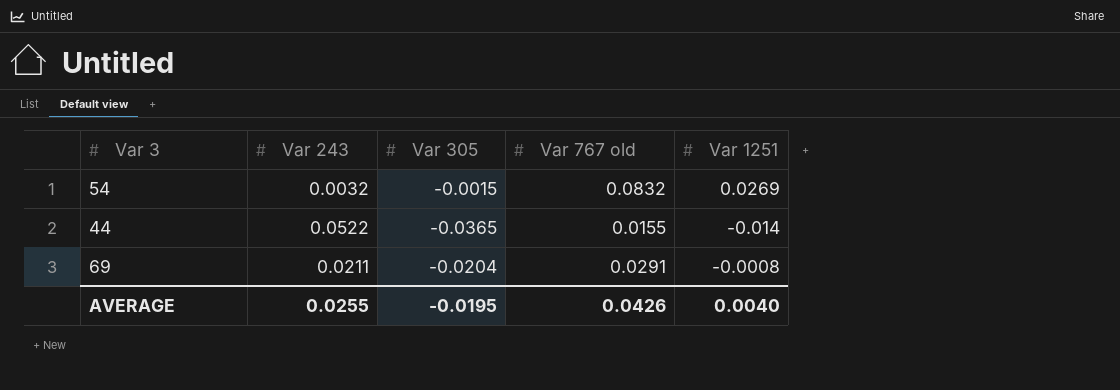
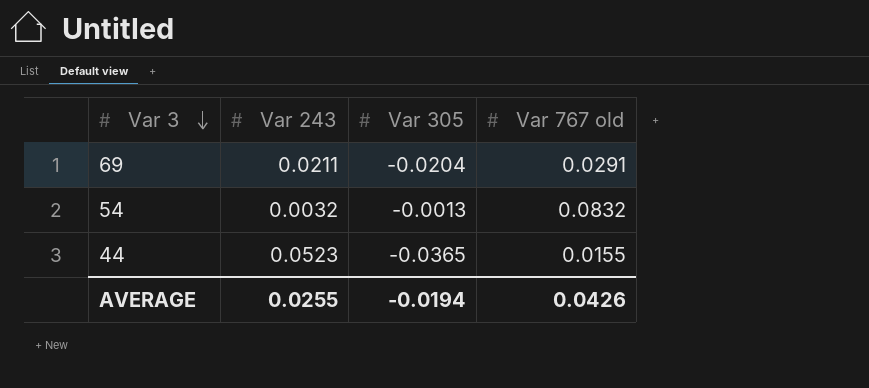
row order: none -> Var 3 descending
column Var 1251 | position: 5 -> none
54 | Var 305: -0.0015 -> -0.0013
44 | Var 243: 0.0522 -> 0.0523
AVERAGE | Var 305: -0.0195 -> -0.0194

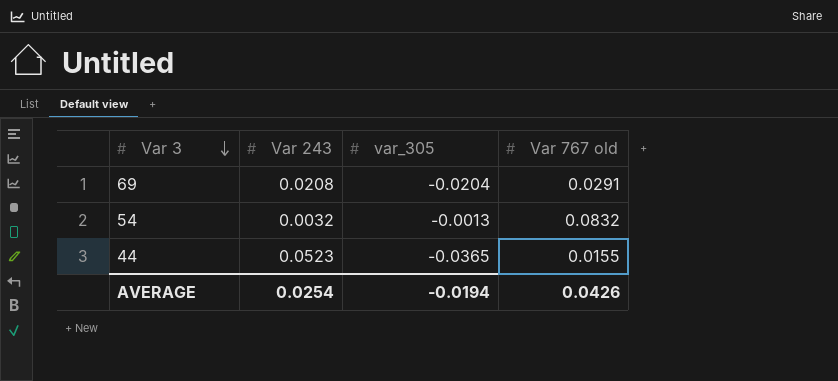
column name: Var 305 -> var_305
69 | Var 243: 0.0211 -> 0.0208
AVERAGE | Var 243: 0.0255 -> 0.0254

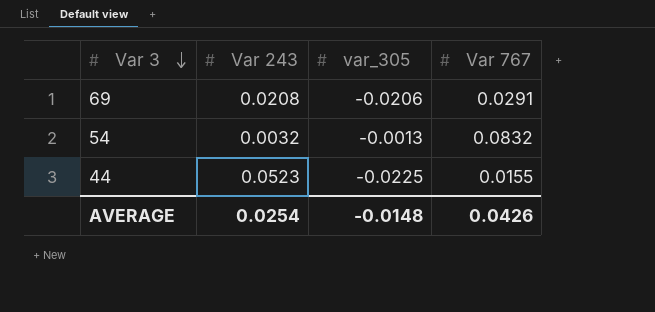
column name: Var 767 old -> Var 767
69 | var_305: -0.0204 -> -0.0206
44 | var_305: -0.0365 -> -0.0225
AVERAGE | var_305: -0.0194 -> -0.0148

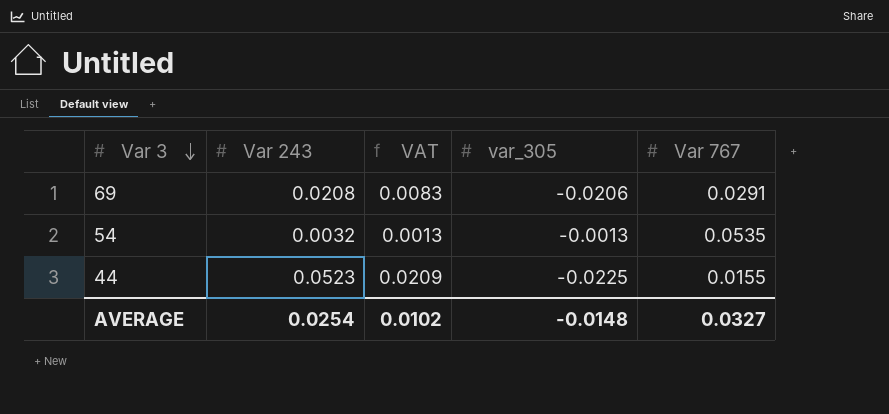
column VAT | formula: none -> [Var 243] * 0.4
54 | Var 767: 0.0832 -> 0.0535
AVERAGE | Var 767: 0.0426 -> 0.0327

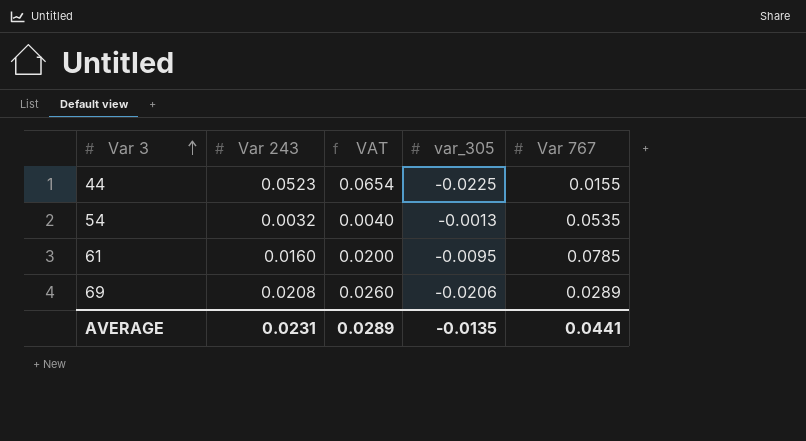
row order: Var 3 descending -> Var 3 ascending
column VAT | formula: [Var 243] * 0.4 -> [Var 243] * 1.25
row 61: none -> 0.0160 | 0.0200 | -0.0095 | 0.0785
69 | Var 767: 0.0291 -> 0.0289
AVERAGE | Var 243: 0.0254 -> 0.0231
AVERAGE | VAT: 0.0102 -> 0.0289
AVERAGE | var_305: -0.0148 -> -0.0135
AVERAGE | Var 767: 0.0327 -> 0.0441

